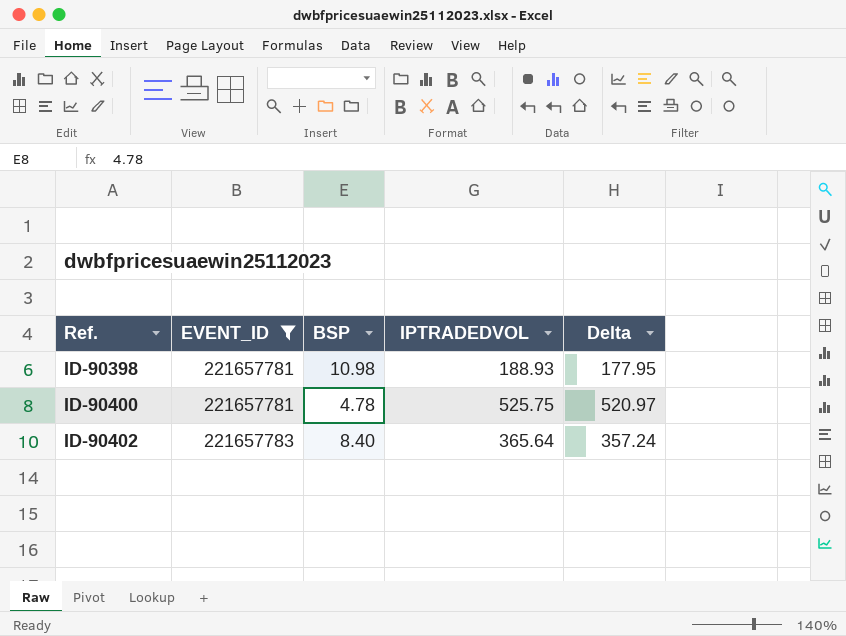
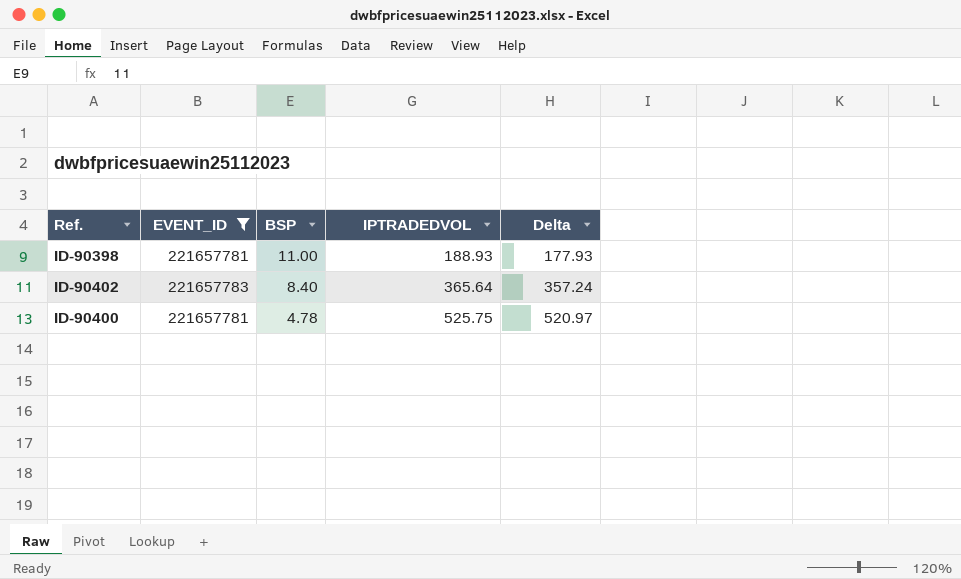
row order: Ref. ascending -> BSP descending
ID-90398 | BSP: 10.98 -> 11.00
ID-90398 | Delta: 177.95 -> 177.93

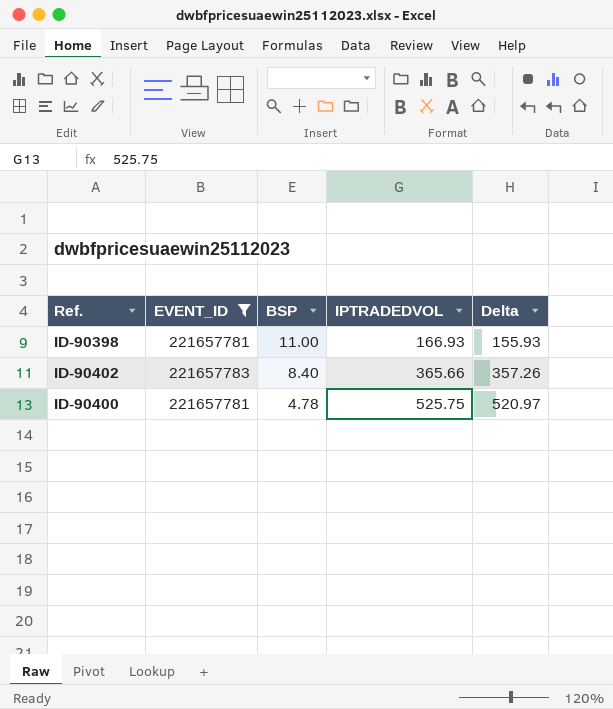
ID-90398 | IPTRADEDVOL: 188.93 -> 166.93
ID-90398 | Delta: 177.93 -> 155.93
ID-90402 | IPTRADEDVOL: 365.64 -> 365.66
ID-90402 | Delta: 357.24 -> 357.26

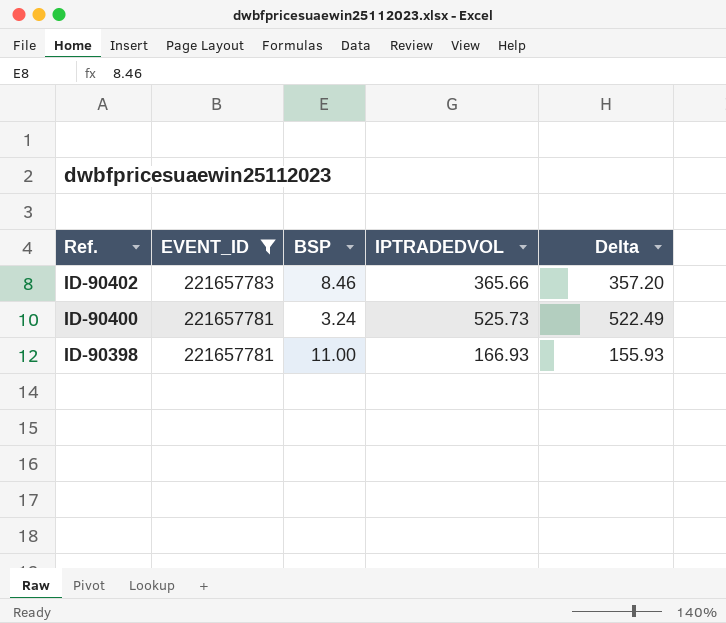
row order: BSP descending -> Ref. descending
ID-90402 | BSP: 8.40 -> 8.46
ID-90402 | Delta: 357.26 -> 357.20
ID-90400 | BSP: 4.78 -> 3.24
ID-90400 | IPTRADEDVOL: 525.75 -> 525.73
ID-90400 | Delta: 520.97 -> 522.49

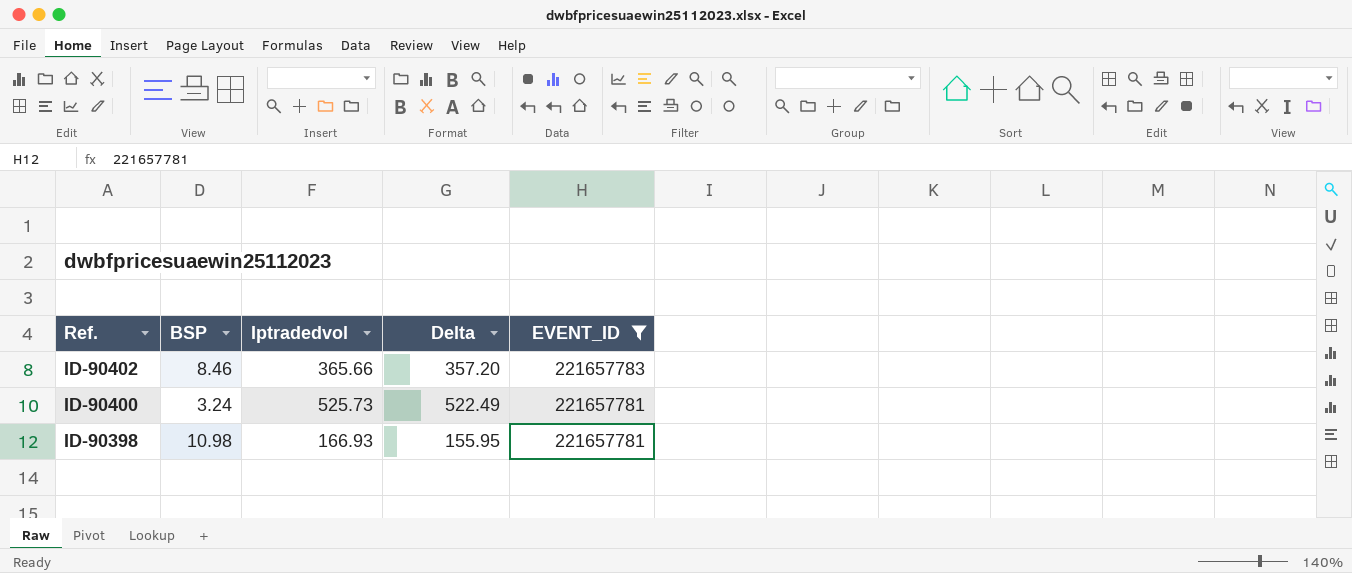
column name: IPTRADEDVOL -> Iptradedvol
column EVENT_ID | position: 2 -> 5
ID-90398 | BSP: 11.00 -> 10.98
ID-90398 | Delta: 155.93 -> 155.95

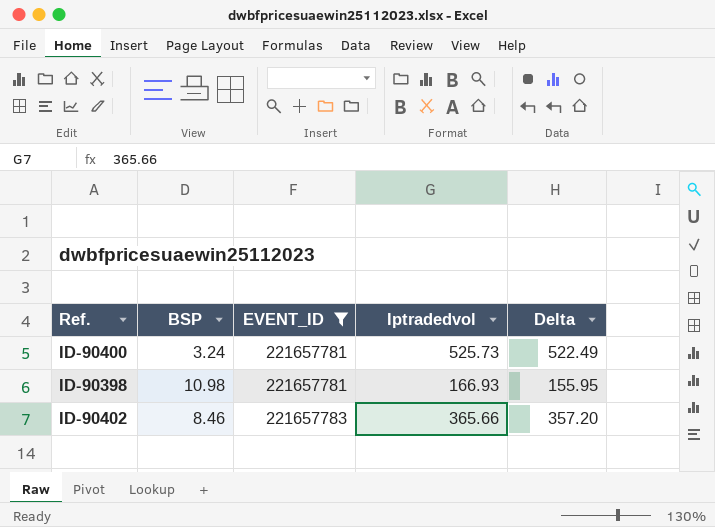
row order: Ref. descending -> EVENT_ID ascending
column EVENT_ID | position: 5 -> 3

